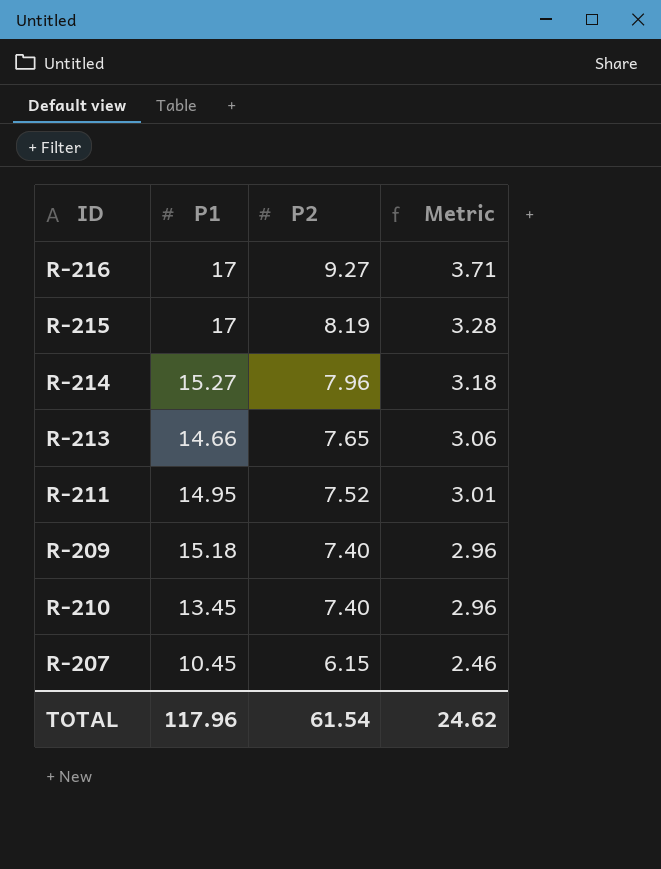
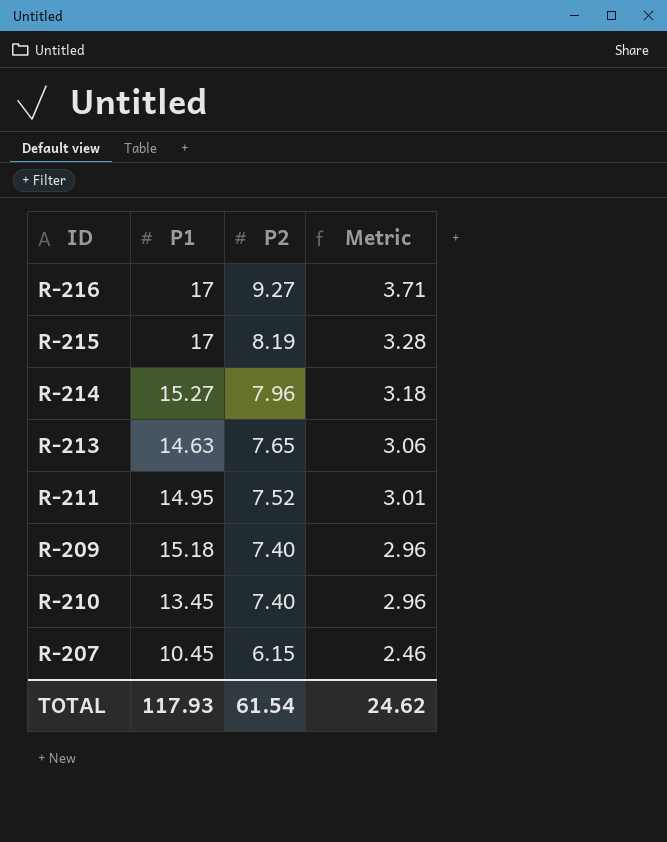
R-213 | P1: 14.66 -> 14.63
TOTAL | P1: 117.96 -> 117.93

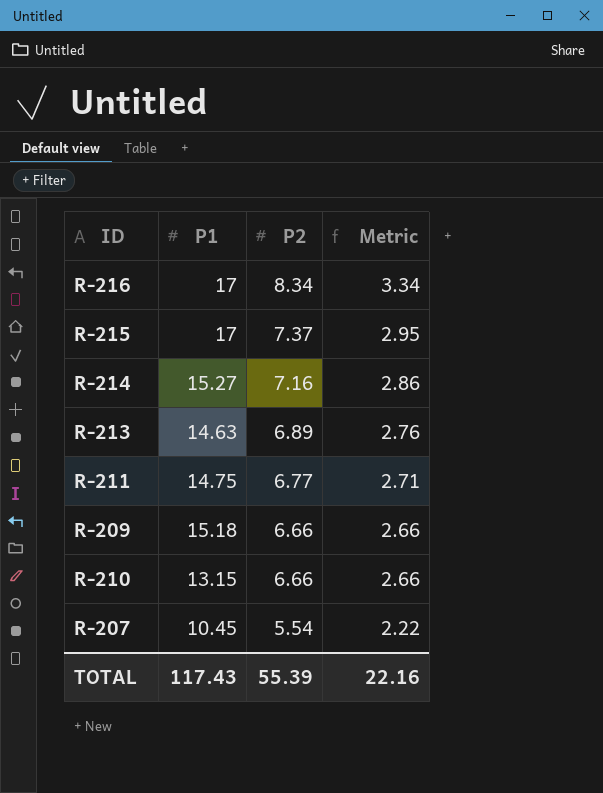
R-216 | P2: 9.27 -> 8.34
R-216 | Metric: 3.71 -> 3.34
R-215 | P2: 8.19 -> 7.37
R-215 | Metric: 3.28 -> 2.95
R-214 | P2: 7.96 -> 7.16
R-214 | Metric: 3.18 -> 2.86
R-213 | P2: 7.65 -> 6.89
R-213 | Metric: 3.06 -> 2.76
R-211 | P1: 14.95 -> 14.75
R-211 | P2: 7.52 -> 6.77
R-211 | Metric: 3.01 -> 2.71
R-209 | P2: 7.40 -> 6.66
R-209 | Metric: 2.96 -> 2.66
R-210 | P1: 13.45 -> 13.15
R-210 | P2: 7.40 -> 6.66
R-210 | Metric: 2.96 -> 2.66
R-207 | P2: 6.15 -> 5.54
R-207 | Metric: 2.46 -> 2.22
TOTAL | P1: 117.93 -> 117.43
TOTAL | P2: 61.54 -> 55.39
TOTAL | Metric: 24.62 -> 22.16

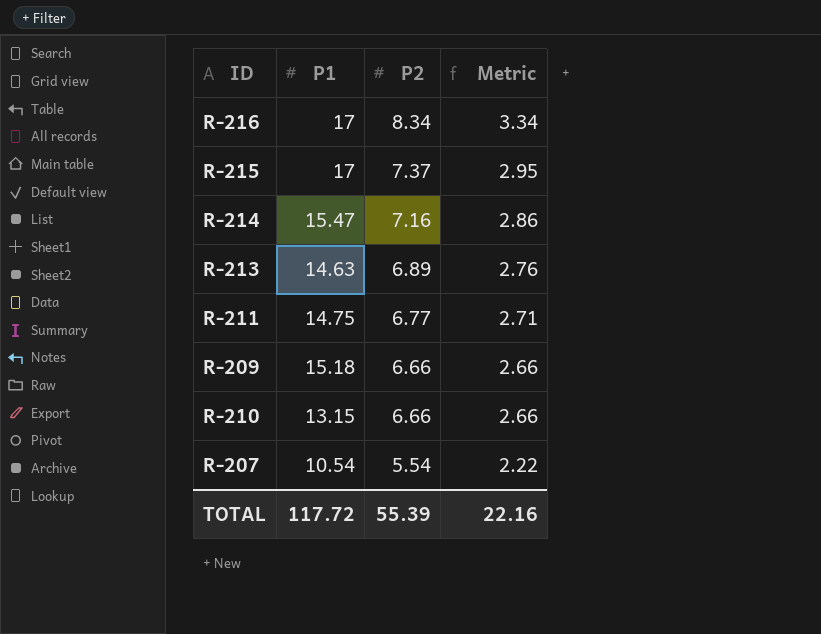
R-214 | P1: 15.27 -> 15.47
R-207 | P1: 10.45 -> 10.54
TOTAL | P1: 117.43 -> 117.72

